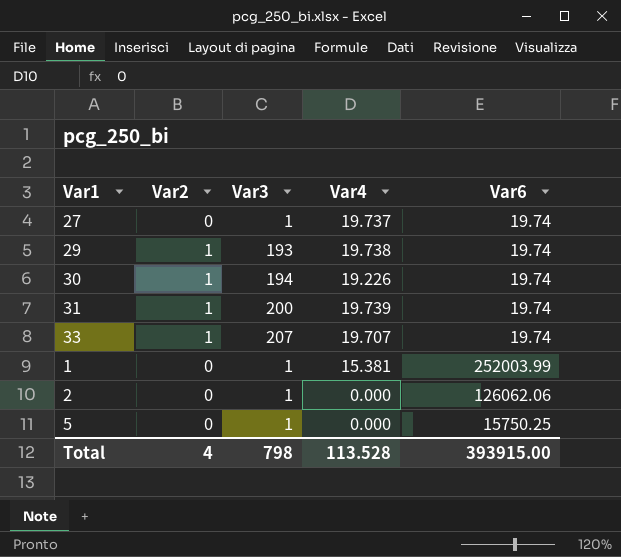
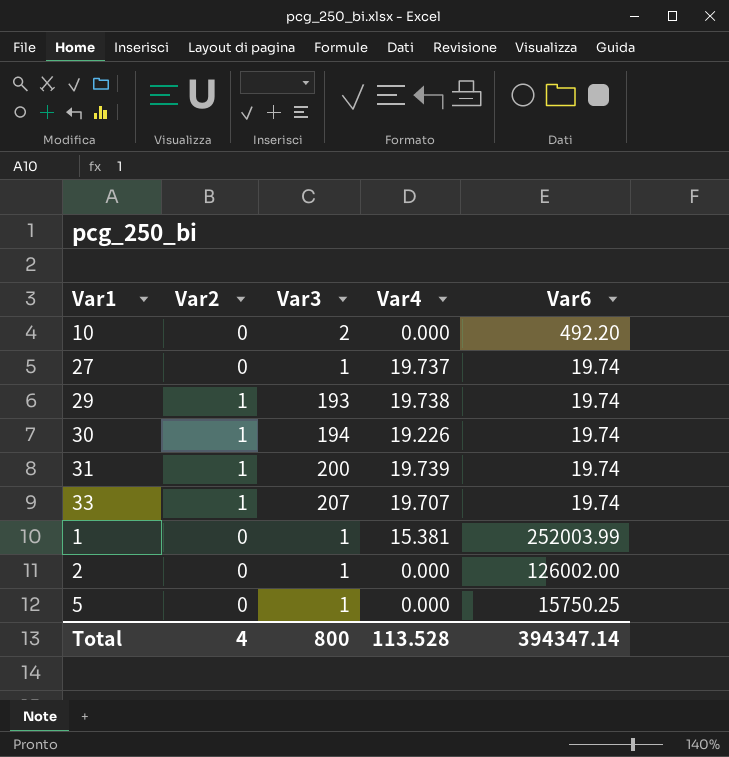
row 10: none -> 0 | 2 | 0.000 | 492.20
2 | Var6: 126062.06 -> 126002.00
Total | Var3: 798 -> 800
Total | Var6: 393915.00 -> 394347.14

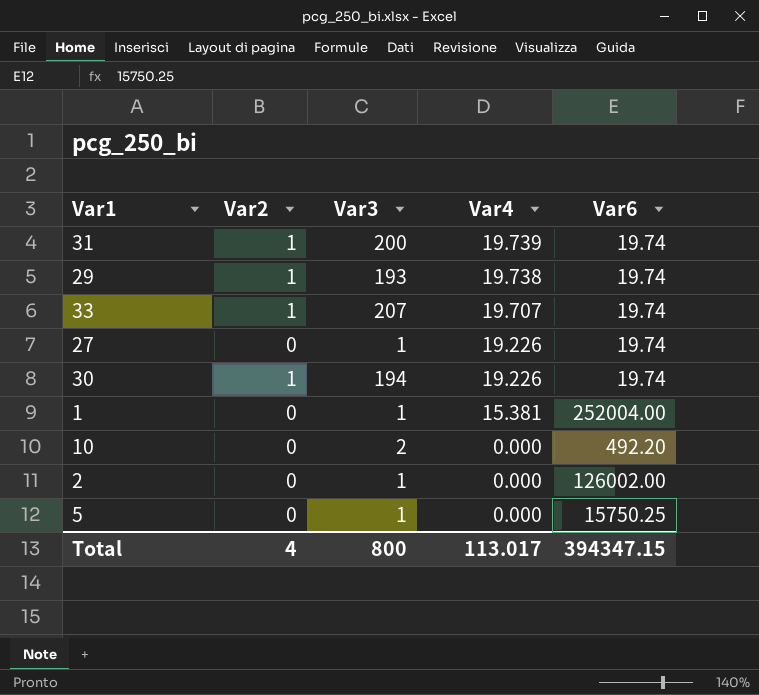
row order: none -> Var4 descending
27 | Var4: 19.737 -> 19.226
1 | Var6: 252003.99 -> 252004.00
Total | Var4: 113.528 -> 113.017
Total | Var6: 394347.14 -> 394347.15

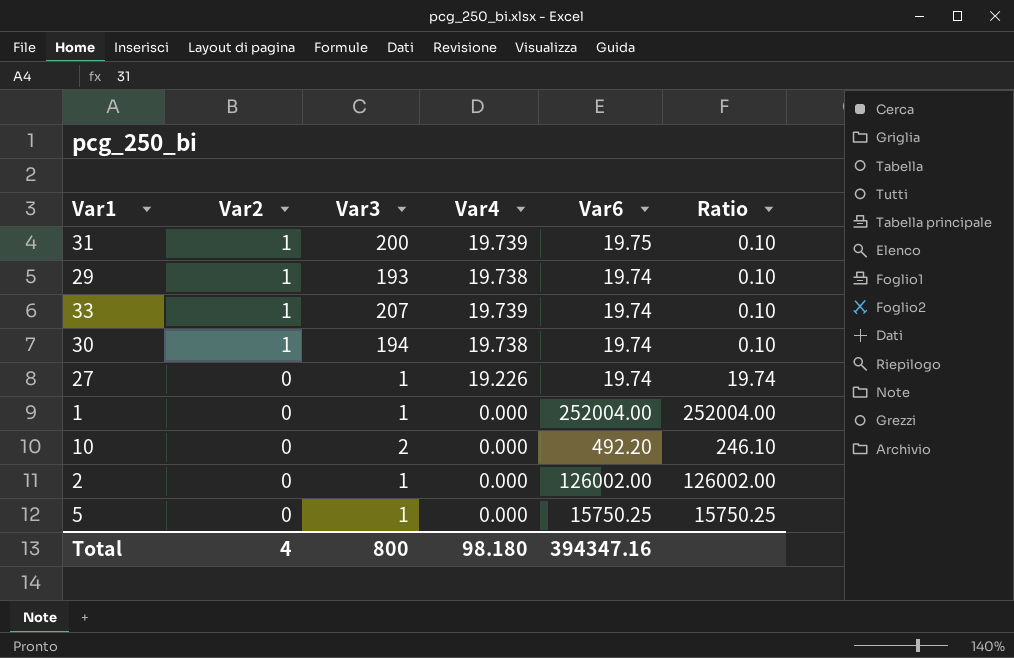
row order: Var4 descending -> Var2 descending
column Ratio | formula: none -> [Var6] / [Var3]
31 | Var6: 19.74 -> 19.75
33 | Var4: 19.707 -> 19.739
30 | Var4: 19.226 -> 19.738
1 | Var4: 15.381 -> 0.000
Total | Var4: 113.017 -> 98.180
Total | Var6: 394347.15 -> 394347.16

